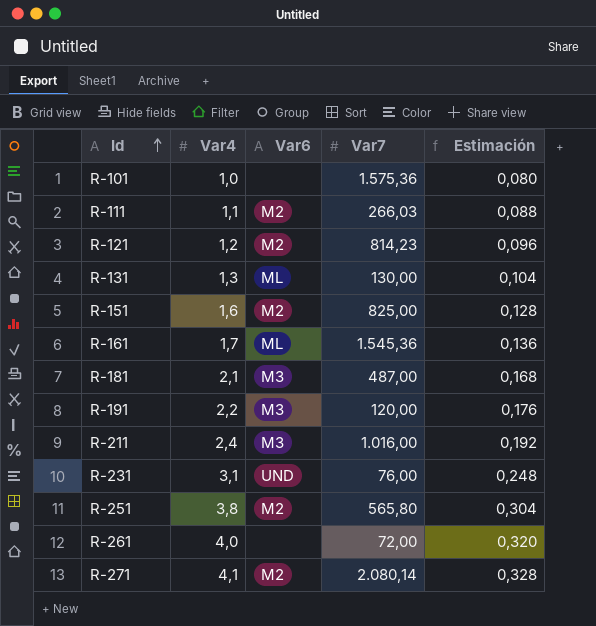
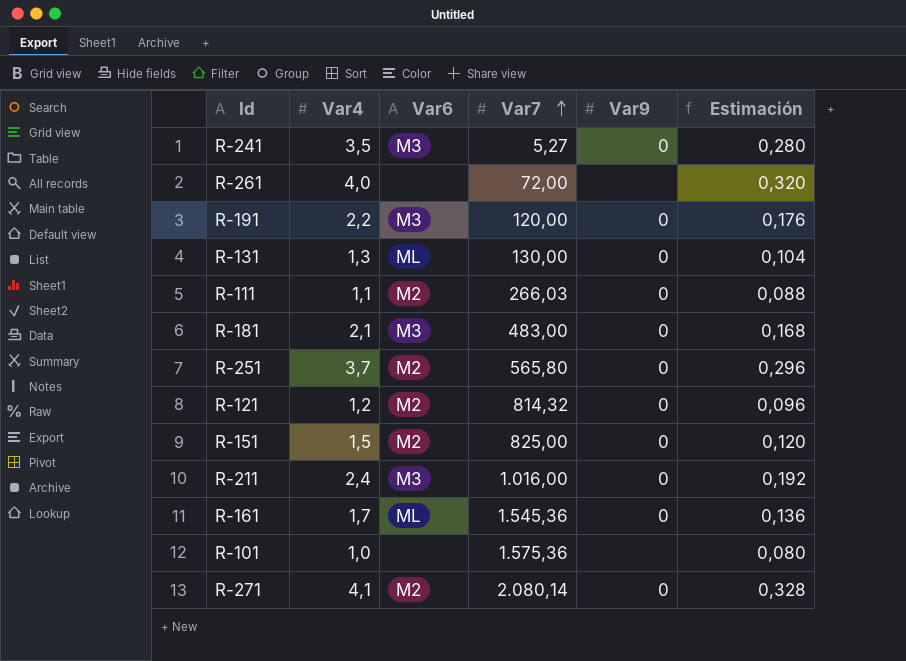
row order: Id ascending -> Var7 ascending
column Var9 | position: none -> 5
row R-231: 3,1 | UND | 76,00 | 0,248 -> none
row R-241: none -> 3,5 | M3 | 5,27 | 0 | 0,280
R-181 | Var7: 487,00 -> 483,00
R-251 | Var4: 3,8 -> 3,7
R-251 | Estimación: 0,304 -> 0,296
R-121 | Var7: 814,23 -> 814,32
R-151 | Var4: 1,6 -> 1,5
R-151 | Estimación: 0,128 -> 0,120

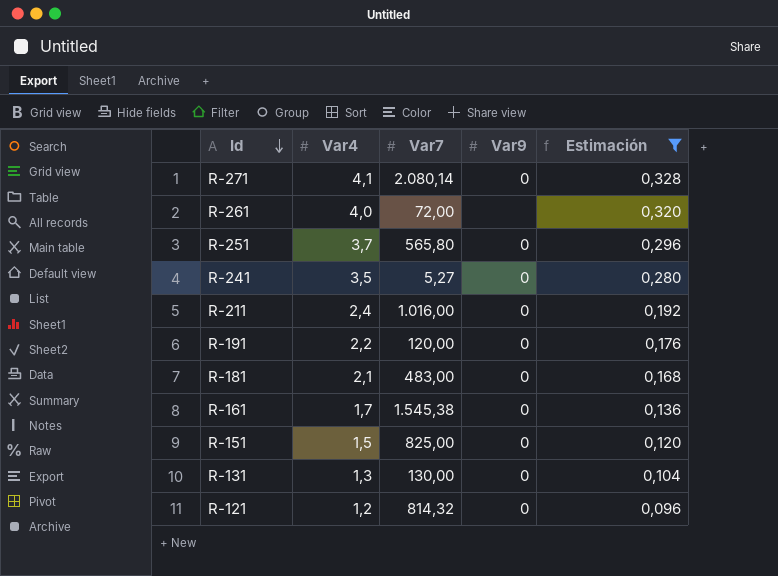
filter: none -> Estimación >= 0,096
row order: Var7 ascending -> Id descending
column Var6 | position: 3 -> none
R-161 | Var7: 1.545,36 -> 1.545,38

